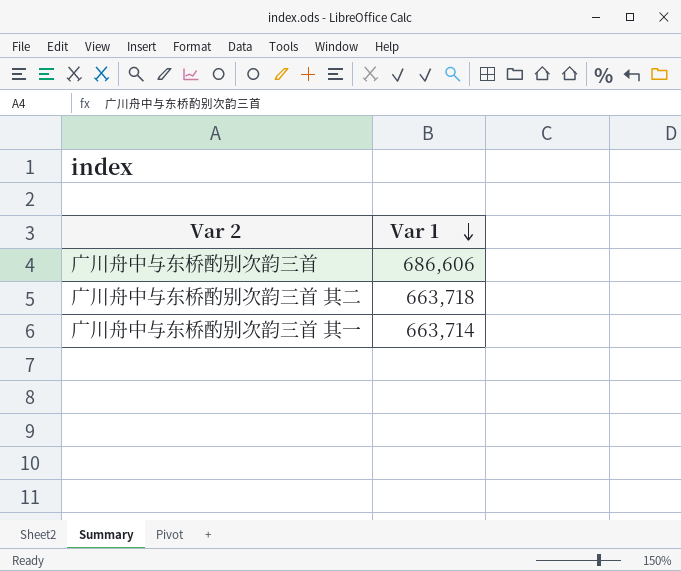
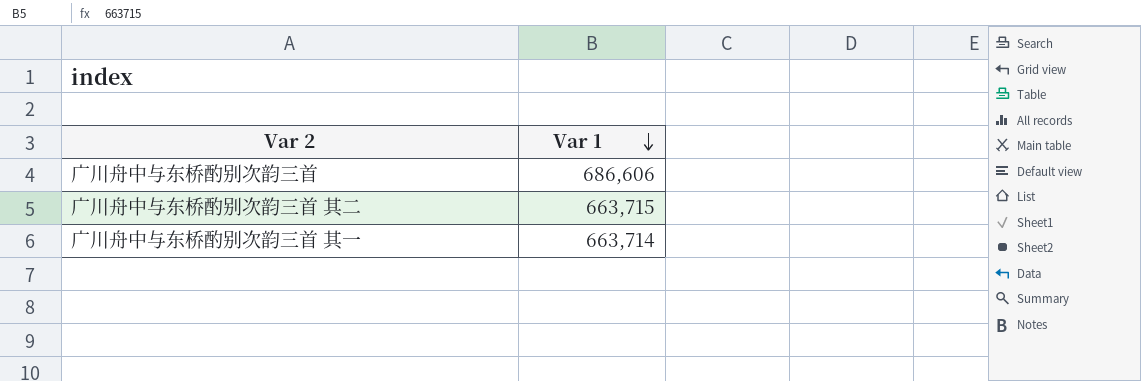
广川舟中与东桥酌别次韵三首 其二 | Var 1: 663,718 -> 663,715

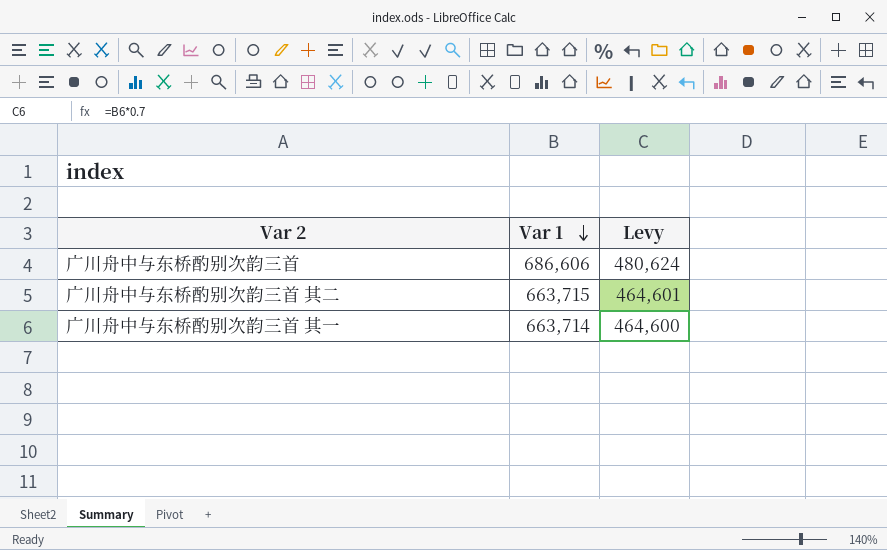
column Levy | formula: none -> [Var 1] * 0.7

